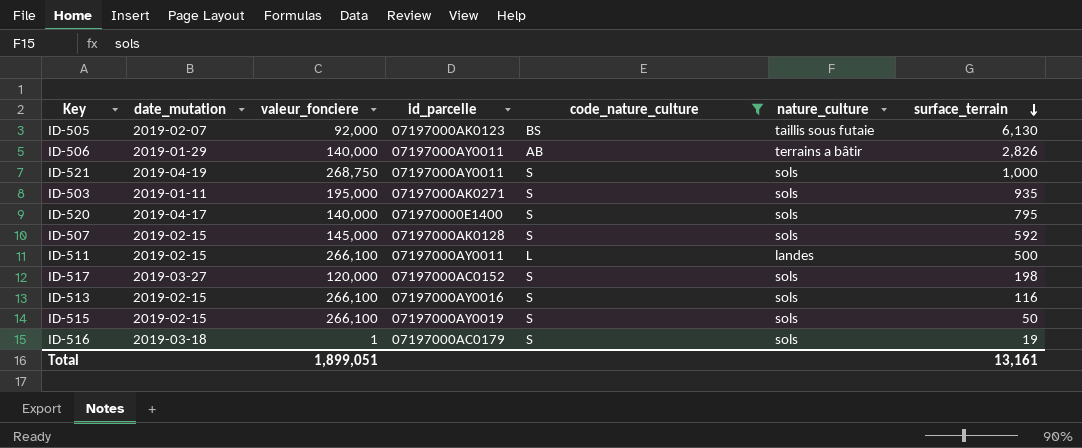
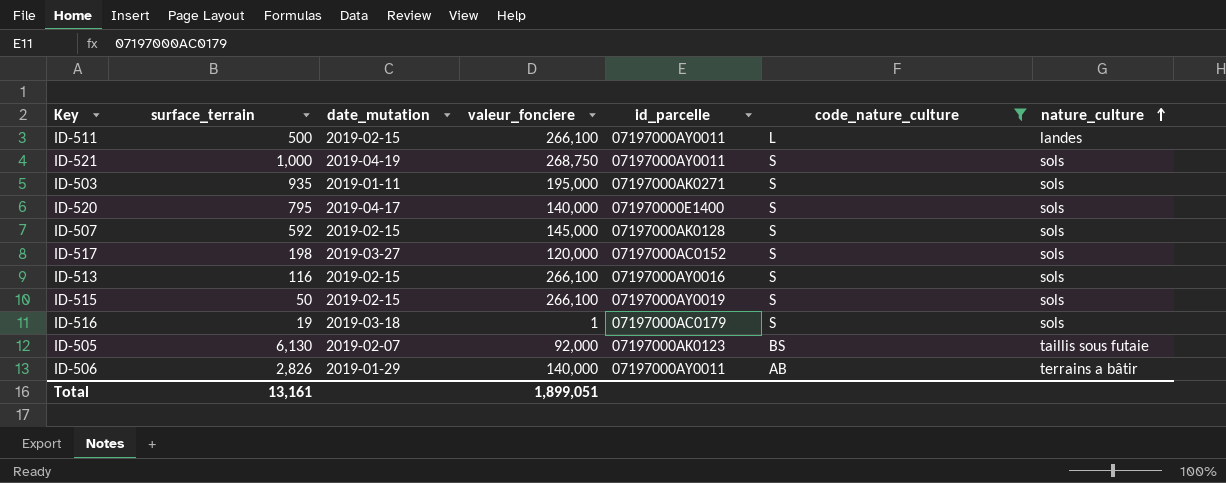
row order: surface_terrain descending -> nature_culture ascending
column surface_terrain | position: 7 -> 2

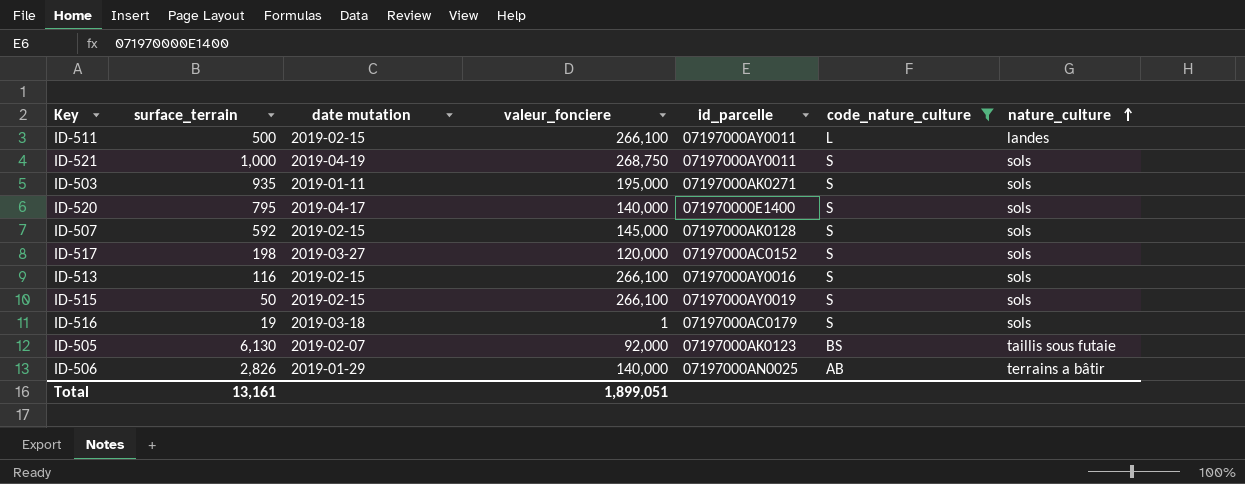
column name: date_mutation -> date mutation
ID-506 | id_parcelle: 07197000AY0011 -> 07197000AN0025

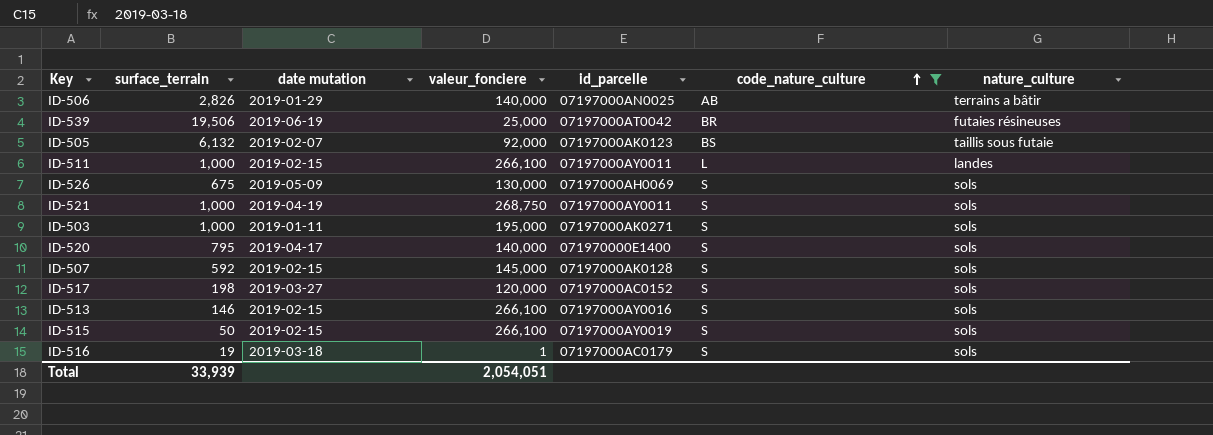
row order: nature_culture ascending -> code_nature_culture ascending
row ID-539: none -> 19,506 | 2019-06-19 | 25,000 | 07197000AT0042 | BR | futaies résineuses
ID-505 | surface_terrain: 6,130 -> 6,132
ID-511 | surface_terrain: 500 -> 1,000
row ID-526: none -> 675 | 2019-05-09 | 130,000 | 07197000AH0069 | S | sols
ID-503 | surface_terrain: 935 -> 1,000
ID-513 | surface_terrain: 116 -> 146
Total | surface_terrain: 13,161 -> 33,939
Total | valeur_fonciere: 1,899,051 -> 2,054,051

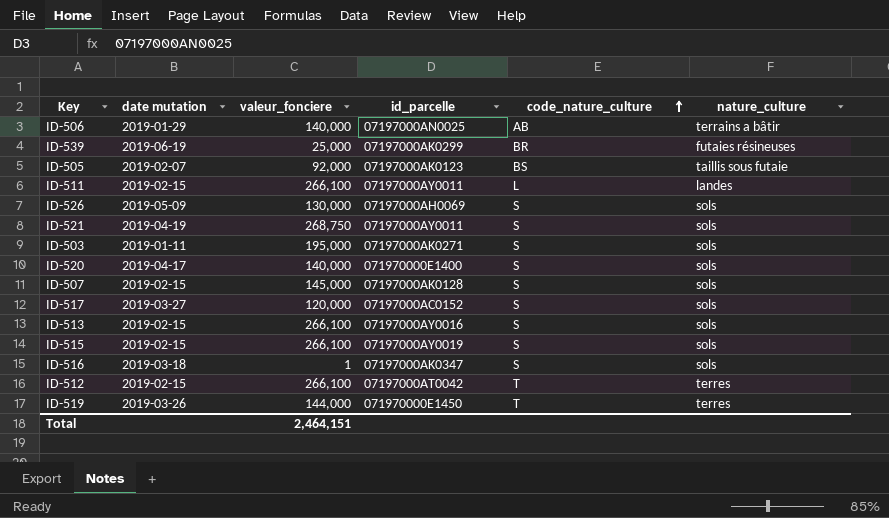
filter: code_nature_culture != T -> none
column surface_terrain | position: 2 -> none
ID-539 | id_parcelle: 07197000AT0042 -> 07197000AK0299
ID-516 | id_parcelle: 07197000AC0179 -> 07197000AK0347
Total | valeur_fonciere: 2,054,051 -> 2,464,151

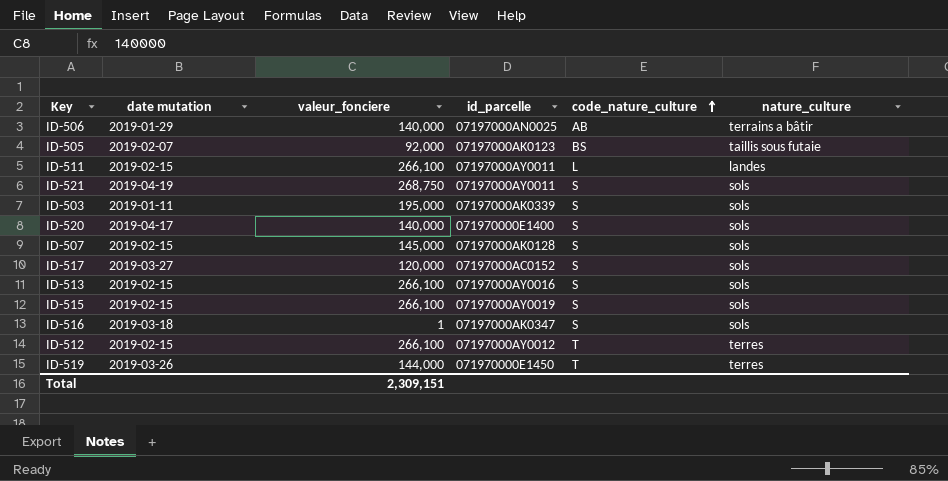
row ID-539: 2019-06-19 | 25,000 | 07197000AK0299 | BR | futaies résineuses -> none
row ID-526: 2019-05-09 | 130,000 | 07197000AH0069 | S | sols -> none
ID-503 | id_parcelle: 07197000AK0271 -> 07197000AK0339
ID-512 | id_parcelle: 07197000AT0042 -> 07197000AY0012
Total | valeur_fonciere: 2,464,151 -> 2,309,151

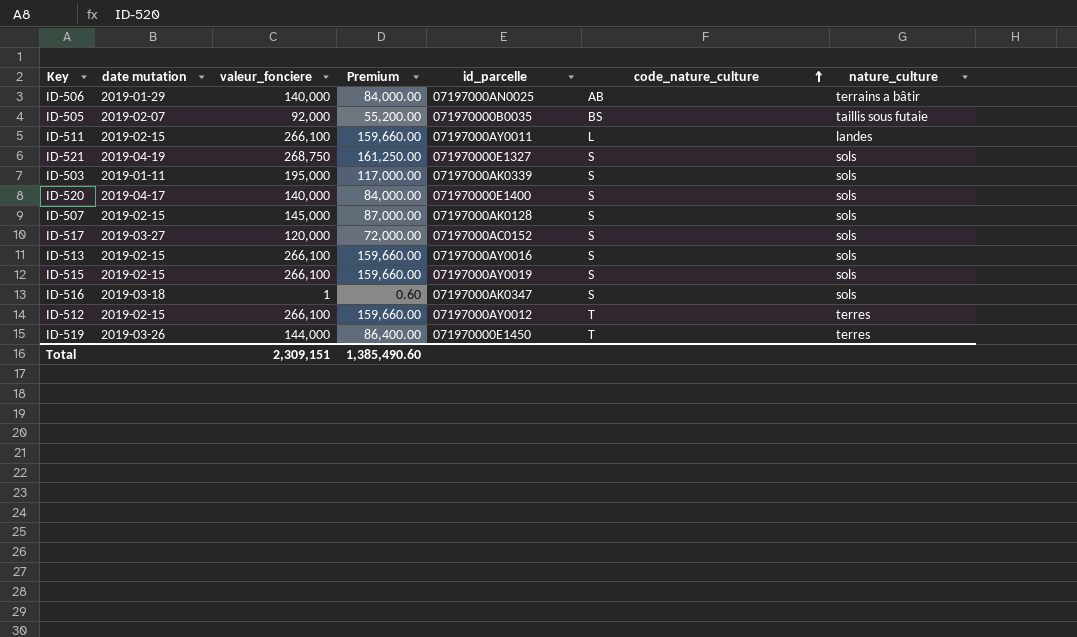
column Premium | formula: none -> [valeur_fonciere] * 0.6
ID-505 | id_parcelle: 07197000AK0123 -> 071970000B0035
ID-521 | id_parcelle: 07197000AY0011 -> 071970000E1327

